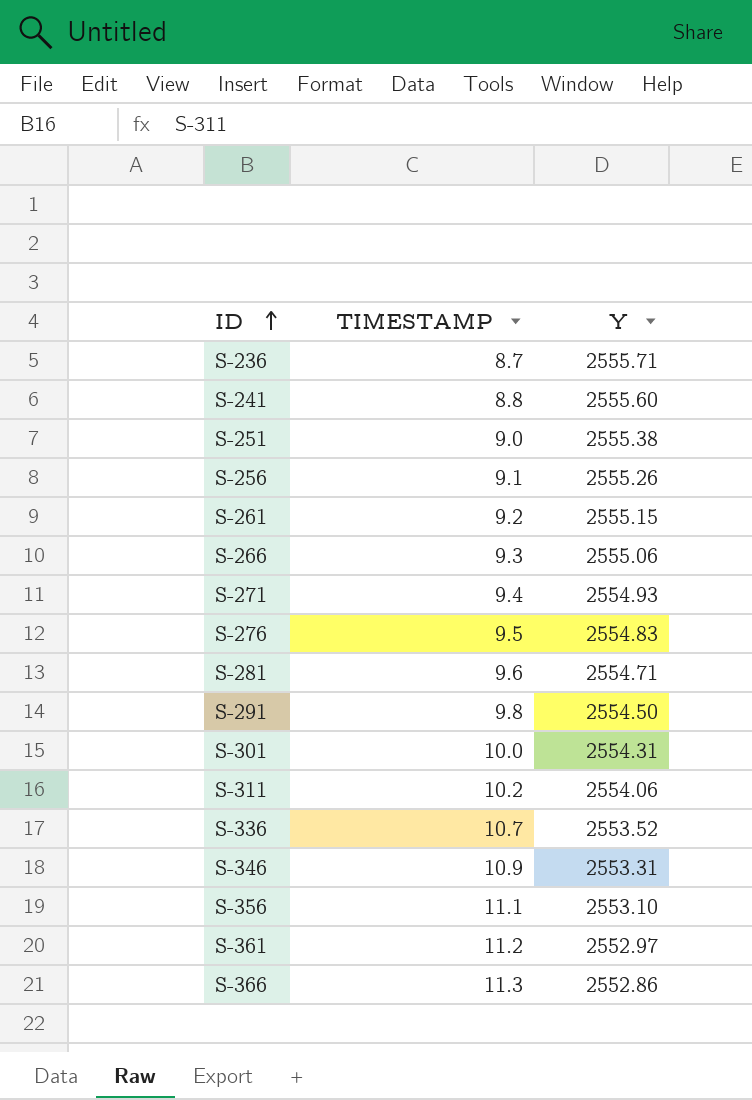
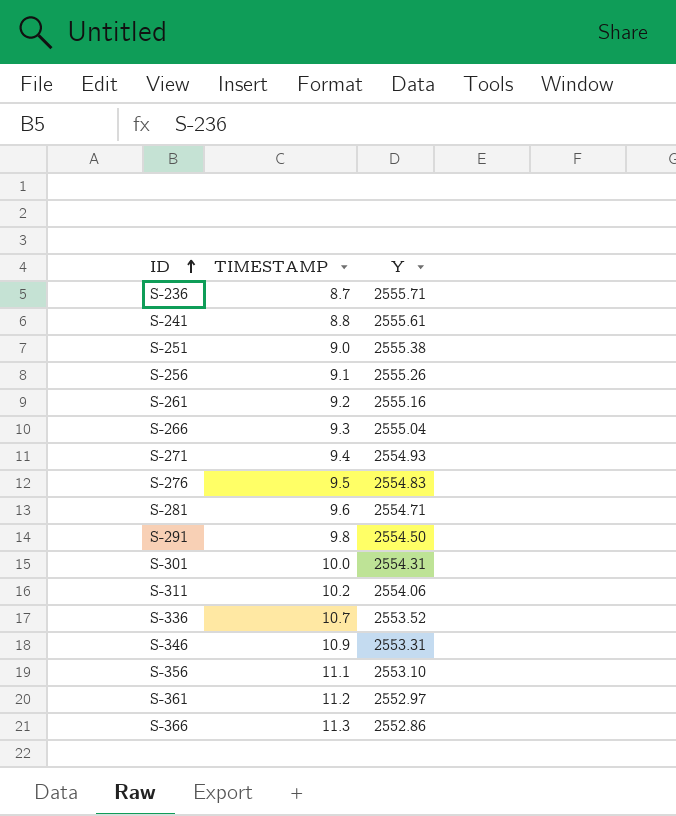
S-241 | Y: 2555.60 -> 2555.61
S-261 | Y: 2555.15 -> 2555.16
S-266 | Y: 2555.06 -> 2555.04

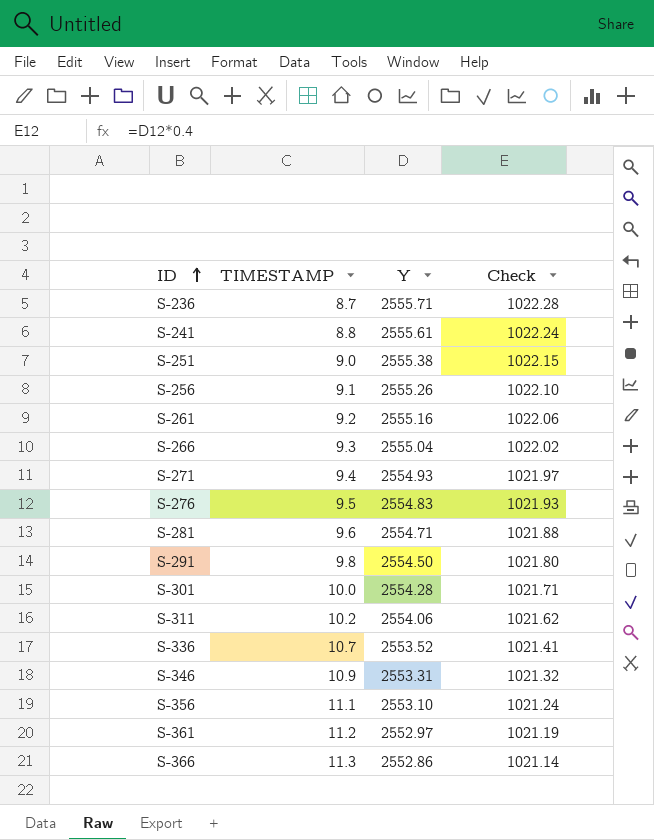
column Check | formula: none -> [Y] * 0.4
S-301 | Y: 2554.31 -> 2554.28

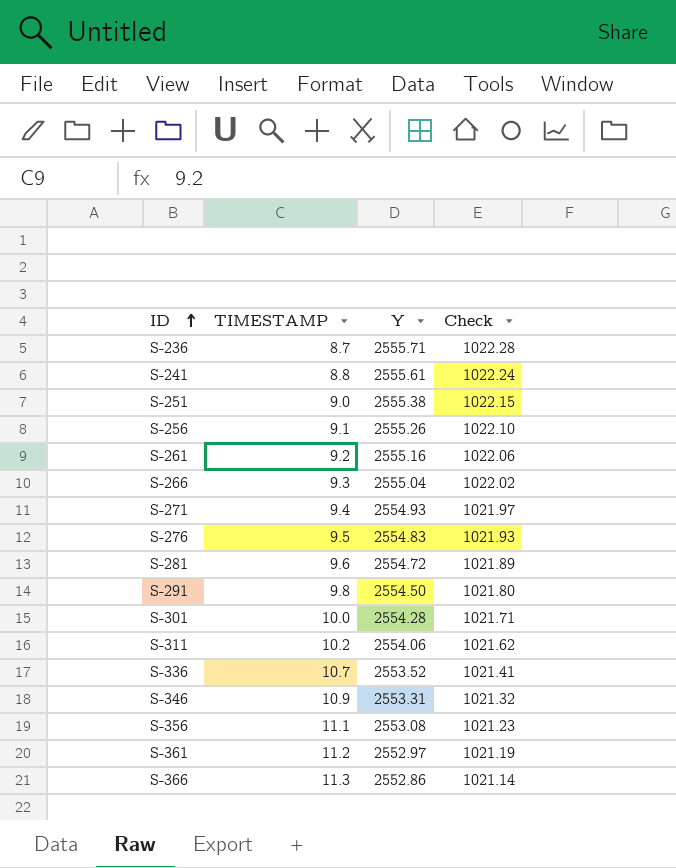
S-281 | Y: 2554.71 -> 2554.72
S-281 | Check: 1021.88 -> 1021.89
S-356 | Y: 2553.10 -> 2553.08
S-356 | Check: 1021.24 -> 1021.23

